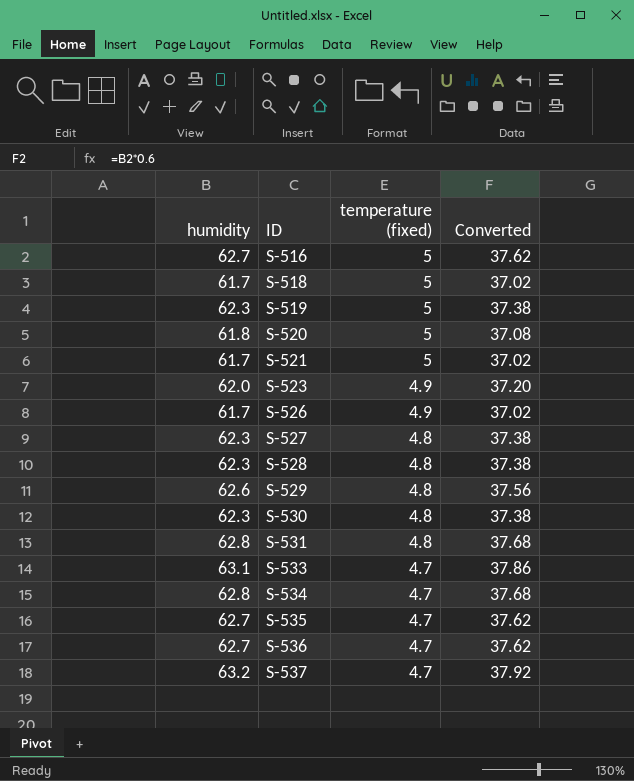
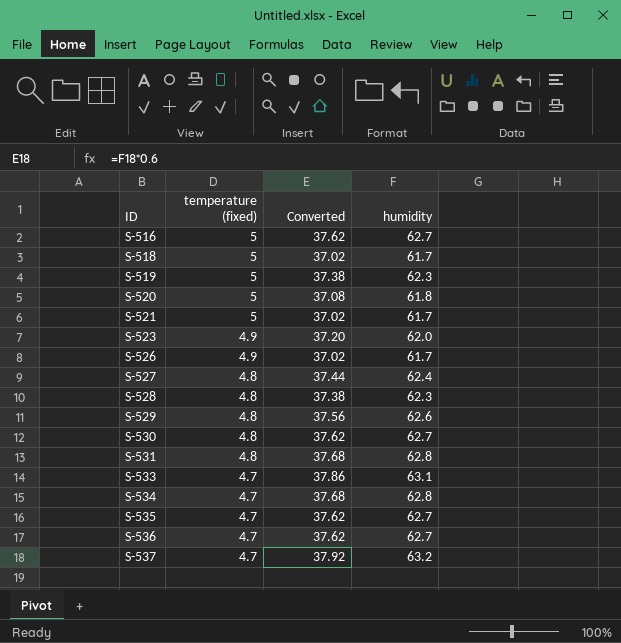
column humidity | position: 1 -> 4
S-527 | Converted: 37.38 -> 37.44
S-527 | humidity: 62.3 -> 62.4
S-530 | Converted: 37.38 -> 37.62
S-530 | humidity: 62.3 -> 62.7

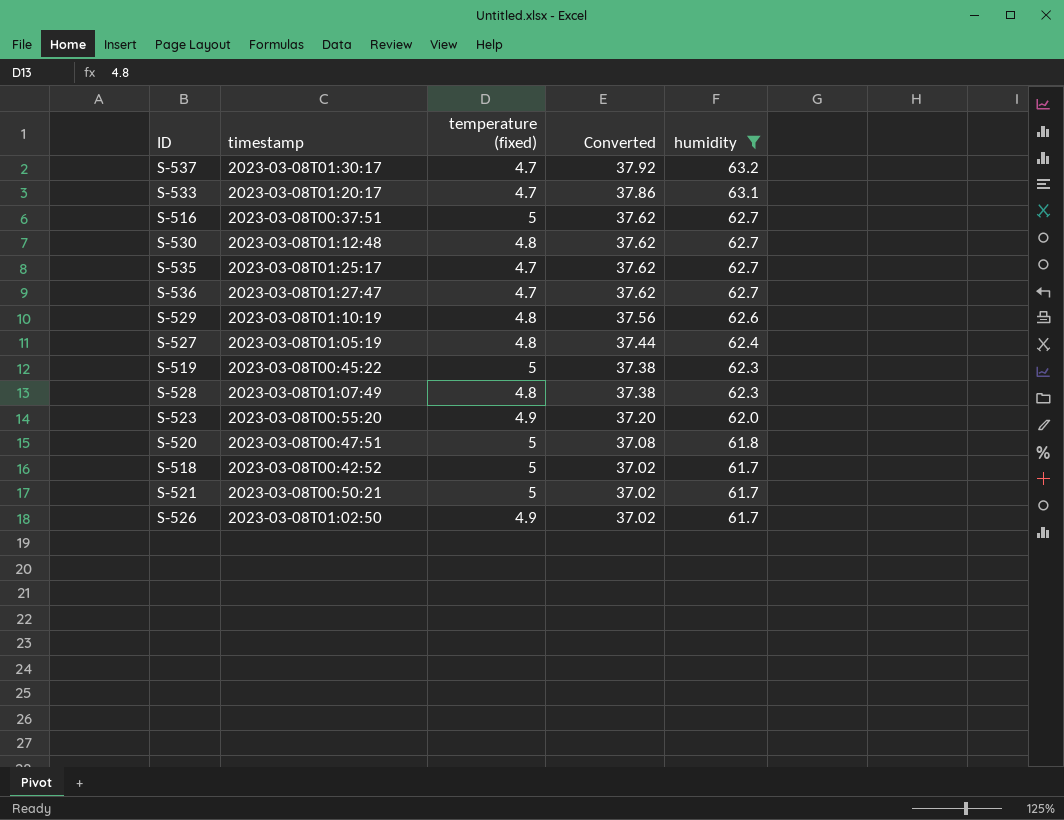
filter: none -> humidity != 62.8
row order: ID ascending -> Converted descending
column timestamp | position: none -> 2

